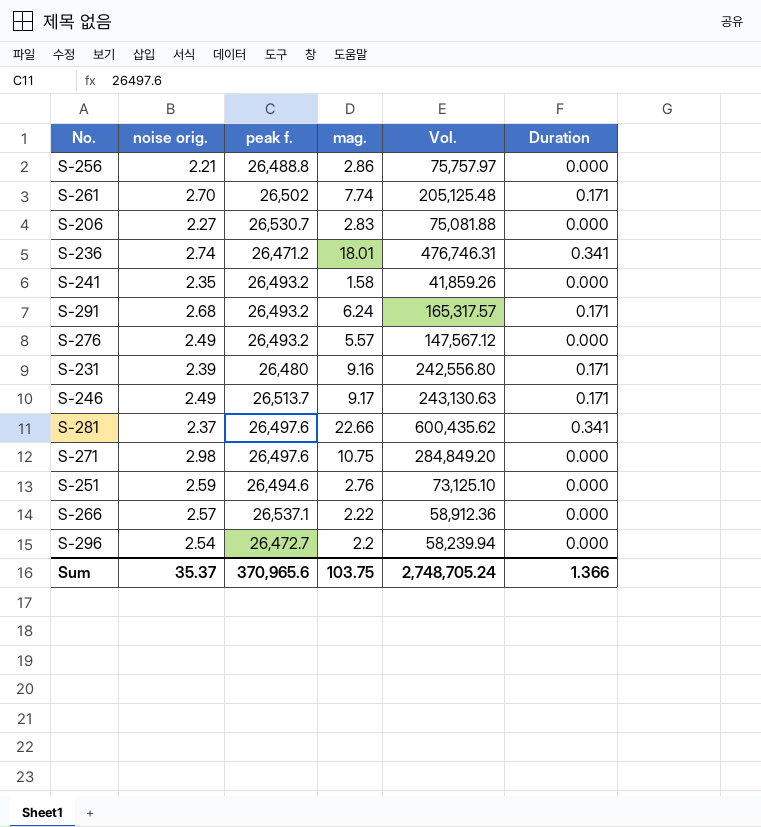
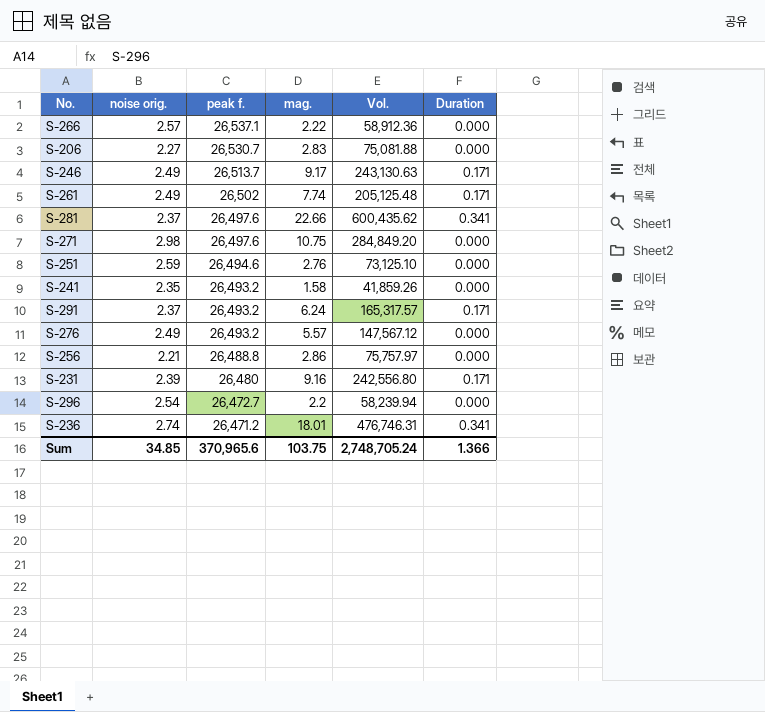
row order: none -> peak f. descending
S-261 | noise orig.: 2.70 -> 2.49
S-291 | noise orig.: 2.68 -> 2.37
Sum | noise orig.: 35.37 -> 34.85

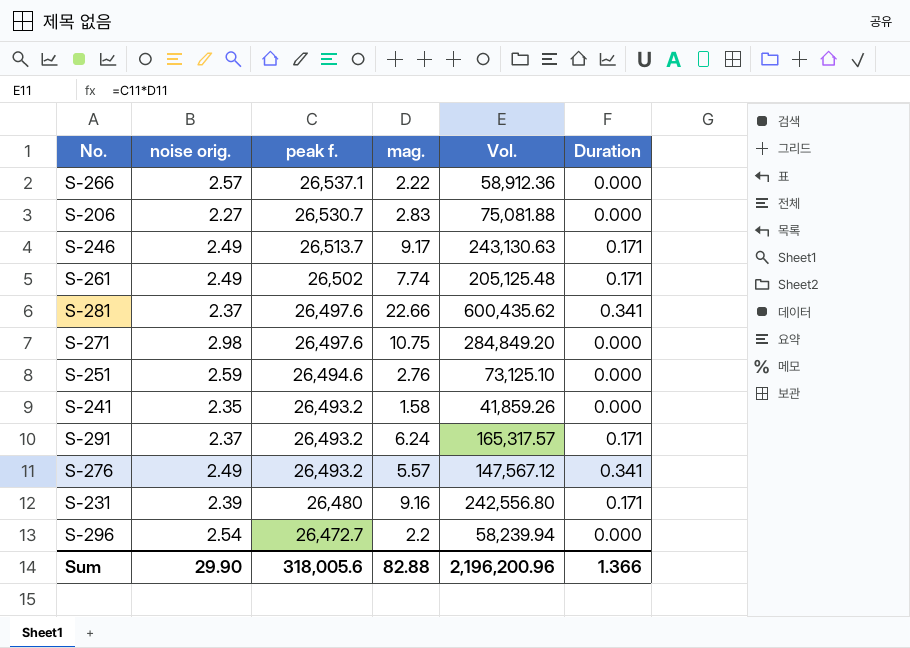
row S-256: 2.21 | 26,488.8 | 2.86 | 75,757.97 | 0.000 -> none
row S-236: 2.74 | 26,471.2 | 18.01 | 476,746.31 | 0.341 -> none
S-276 | Duration: 0.000 -> 0.341
Sum | noise orig.: 34.85 -> 29.90
Sum | peak f.: 370,965.6 -> 318,005.6
Sum | mag.: 103.75 -> 82.88
Sum | Vol.: 2,748,705.24 -> 2,196,200.96

